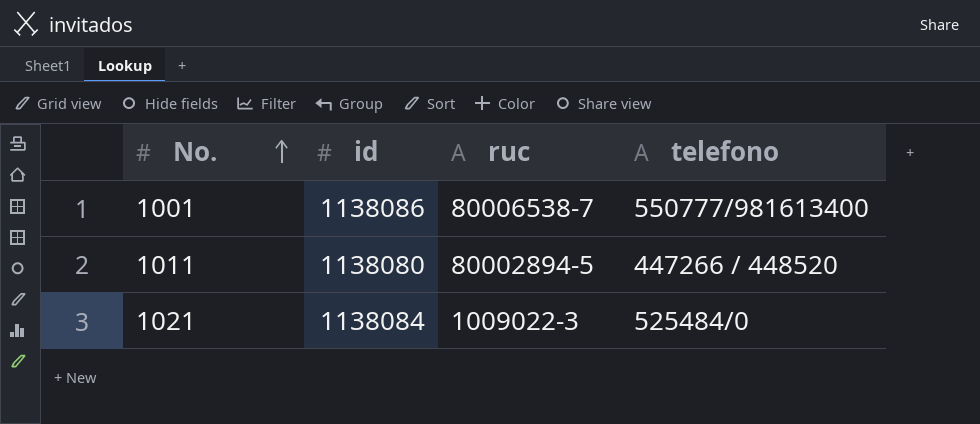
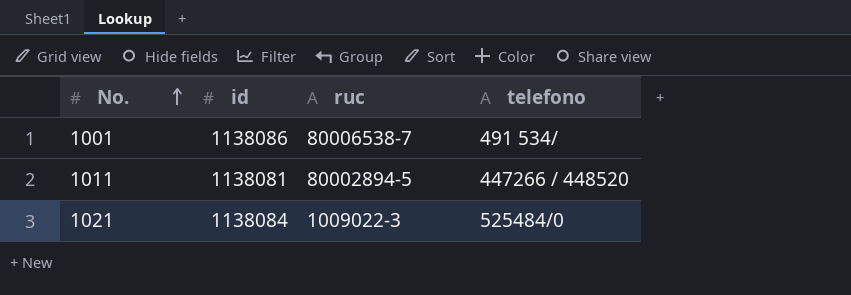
1001 | telefono: 550777/981613400 -> 491 534/
1011 | id: 1138080 -> 1138081

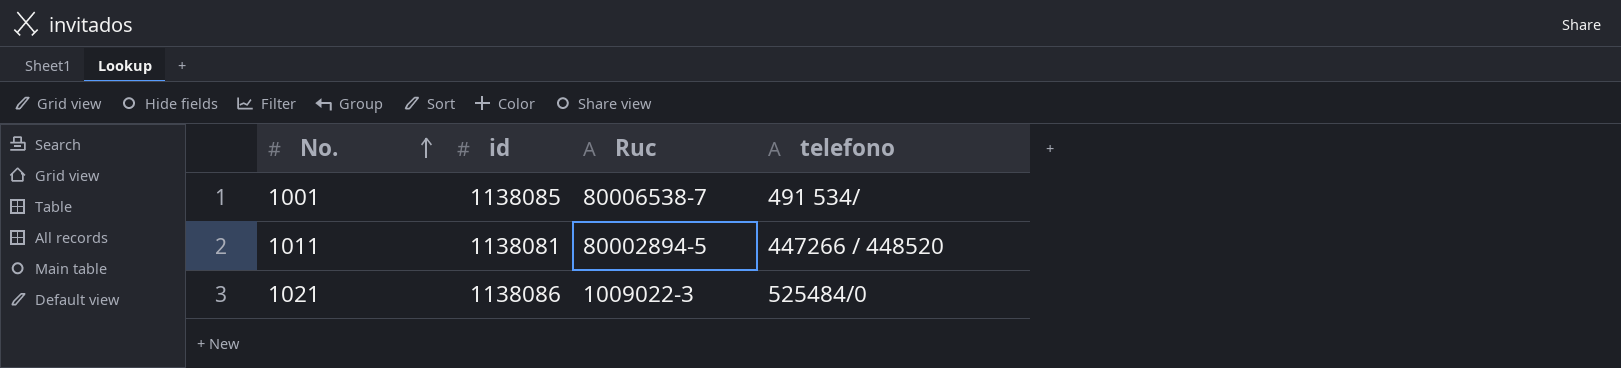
column name: ruc -> Ruc
1001 | id: 1138086 -> 1138085
1021 | id: 1138084 -> 1138086

